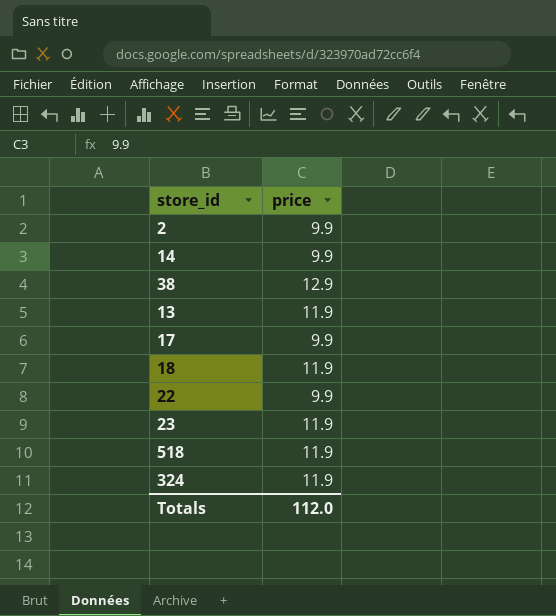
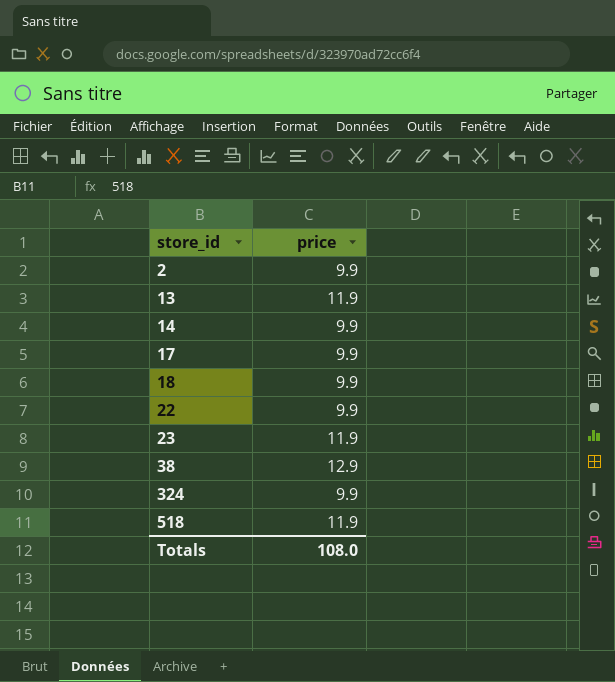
row order: none -> store_id ascending
18 | price: 11.9 -> 9.9
324 | price: 11.9 -> 9.9
Totals | price: 112.0 -> 108.0

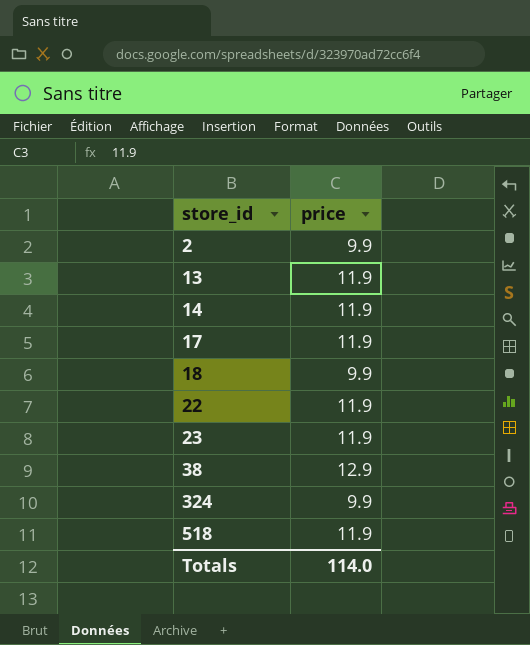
14 | price: 9.9 -> 11.9
17 | price: 9.9 -> 11.9
22 | price: 9.9 -> 11.9
Totals | price: 108.0 -> 114.0

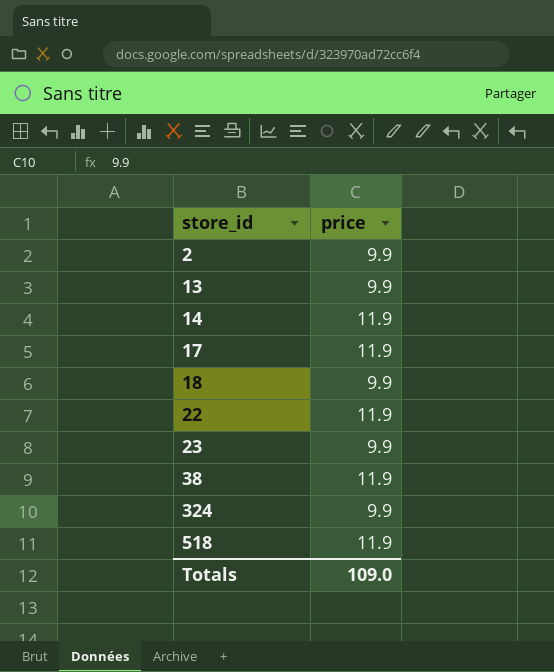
13 | price: 11.9 -> 9.9
23 | price: 11.9 -> 9.9
38 | price: 12.9 -> 11.9
Totals | price: 114.0 -> 109.0

